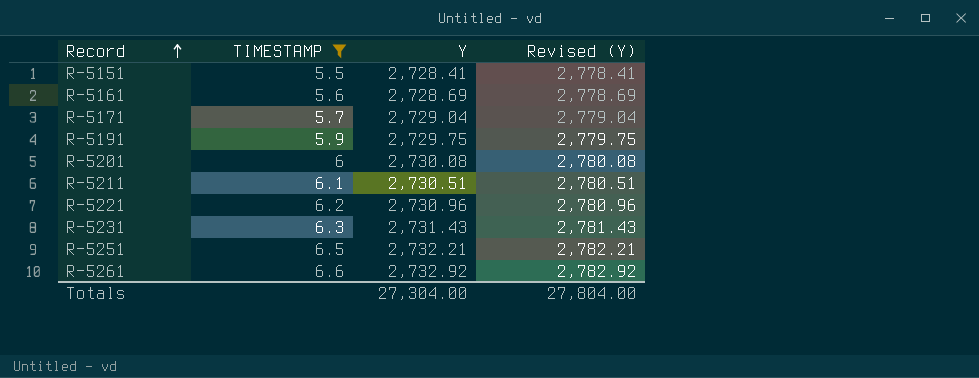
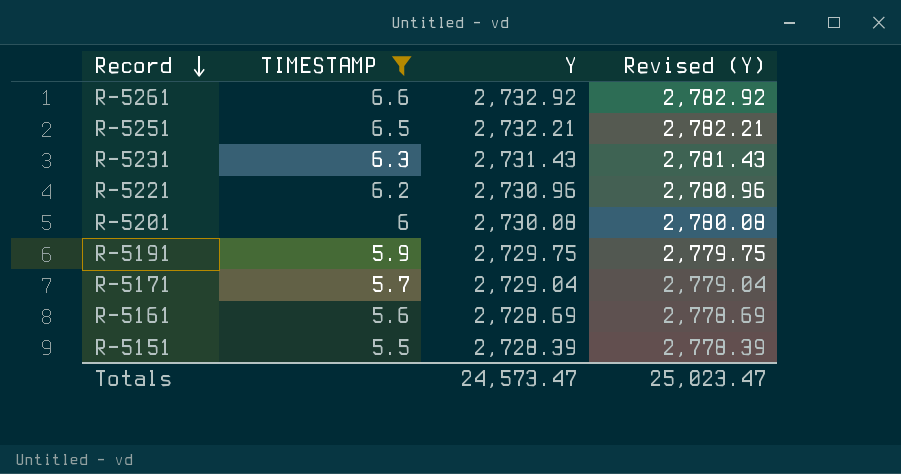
row order: Record ascending -> Record descending
row R-5211: 6.1 | 2,730.51 | 2,780.51 -> none
R-5151 | Y: 2,728.41 -> 2,728.39
R-5151 | Revised (Y): 2,778.41 -> 2,778.39
Totals | Y: 27,304.00 -> 24,573.47
Totals | Revised (Y): 27,804.00 -> 25,023.47

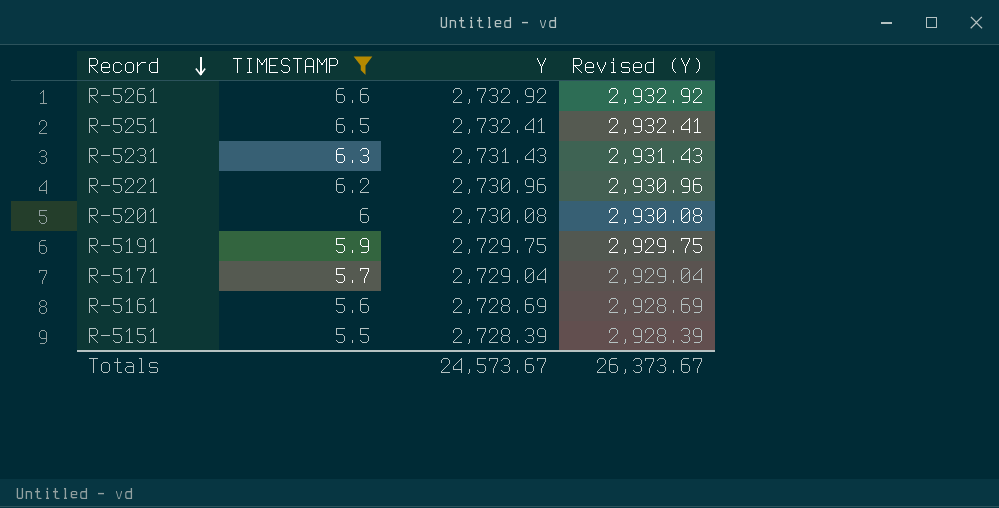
column Revised (Y) | formula: [Y] + 50 -> [Y] + 200
R-5251 | Y: 2,732.21 -> 2,732.41
Totals | Y: 24,573.47 -> 24,573.67
Totals | Revised (Y): 25,023.47 -> 26,373.67

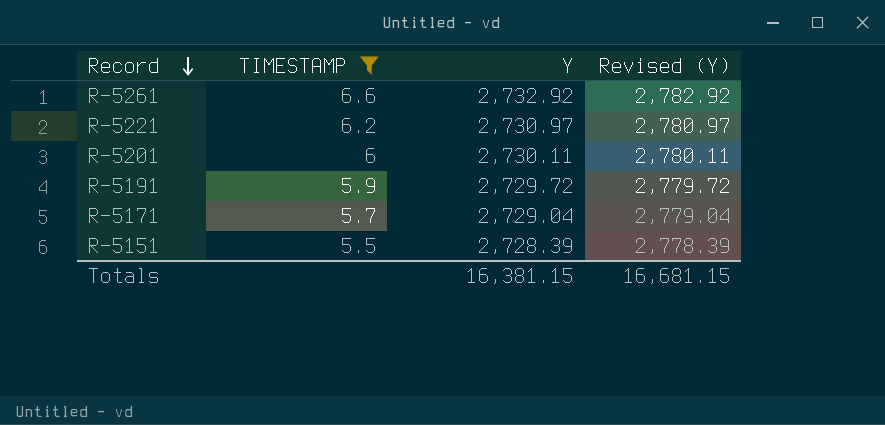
column Revised (Y) | formula: [Y] + 200 -> [Y] + 50
row R-5251: 6.5 | 2,732.41 | 2,932.41 -> none
row R-5231: 6.3 | 2,731.43 | 2,931.43 -> none
row R-5161: 5.6 | 2,728.69 | 2,928.69 -> none
R-5221 | Y: 2,730.96 -> 2,730.97
R-5201 | Y: 2,730.08 -> 2,730.11
R-5191 | Y: 2,729.75 -> 2,729.72
Totals | Y: 24,573.67 -> 16,381.15
Totals | Revised (Y): 26,373.67 -> 16,681.15

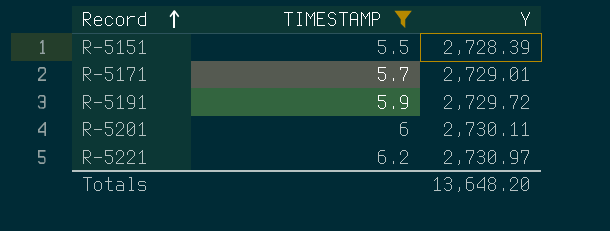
row order: Record descending -> Record ascending
column Revised (Y) | formula: [Y] + 50 -> none
row R-5261: 6.6 | 2,732.92 | 2,782.92 -> none
R-5171 | Y: 2,729.04 -> 2,729.01
Totals | Y: 16,381.15 -> 13,648.20

